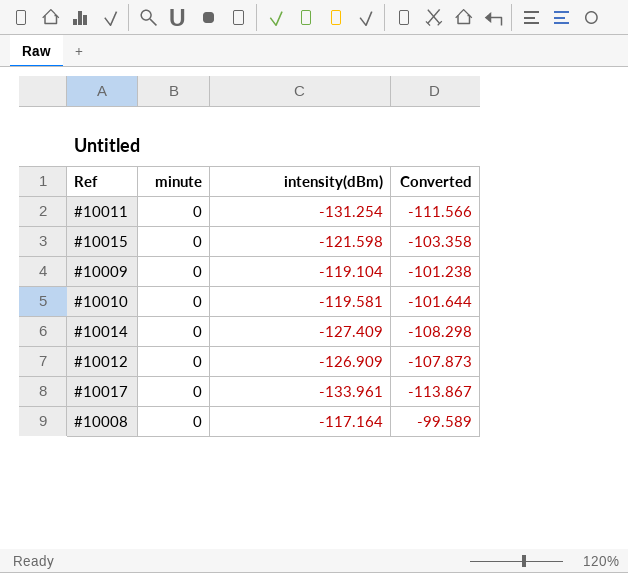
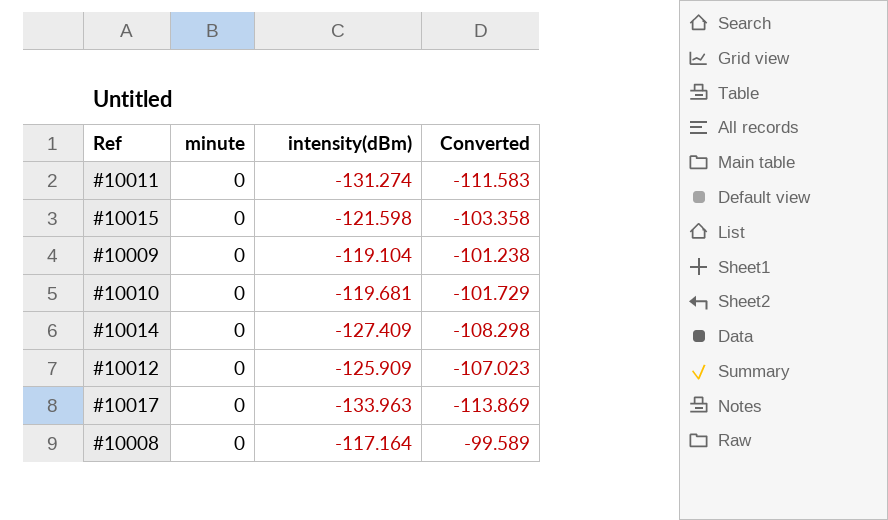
#10011 | intensity(dBm): -131.254 -> -131.274
#10011 | Converted: -111.566 -> -111.583
#10010 | intensity(dBm): -119.581 -> -119.681
#10010 | Converted: -101.644 -> -101.729
#10012 | intensity(dBm): -126.909 -> -125.909
#10012 | Converted: -107.873 -> -107.023
#10017 | intensity(dBm): -133.961 -> -133.963
#10017 | Converted: -113.867 -> -113.869

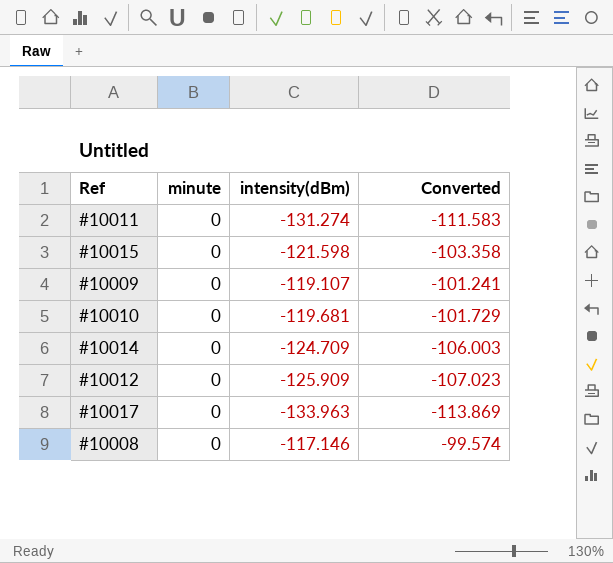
#10009 | intensity(dBm): -119.104 -> -119.107
#10009 | Converted: -101.238 -> -101.241
#10014 | intensity(dBm): -127.409 -> -124.709
#10014 | Converted: -108.298 -> -106.003
#10008 | intensity(dBm): -117.164 -> -117.146
#10008 | Converted: -99.589 -> -99.574

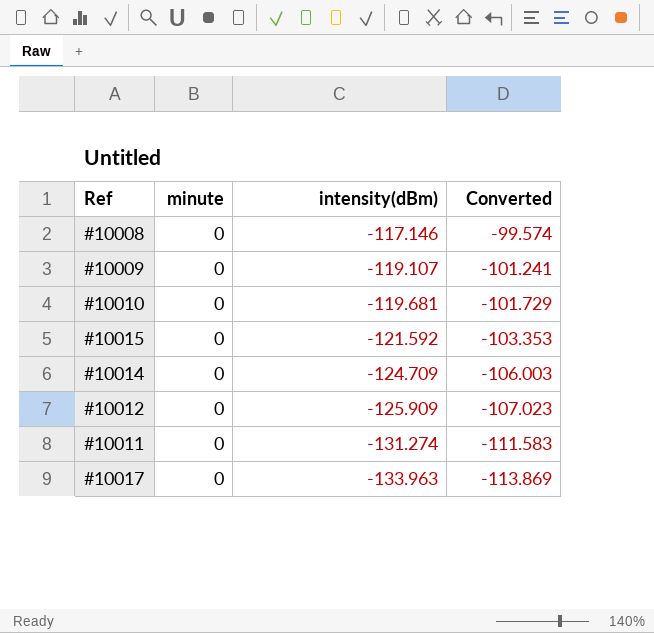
row order: none -> intensity(dBm) descending
#10015 | intensity(dBm): -121.598 -> -121.592
#10015 | Converted: -103.358 -> -103.353

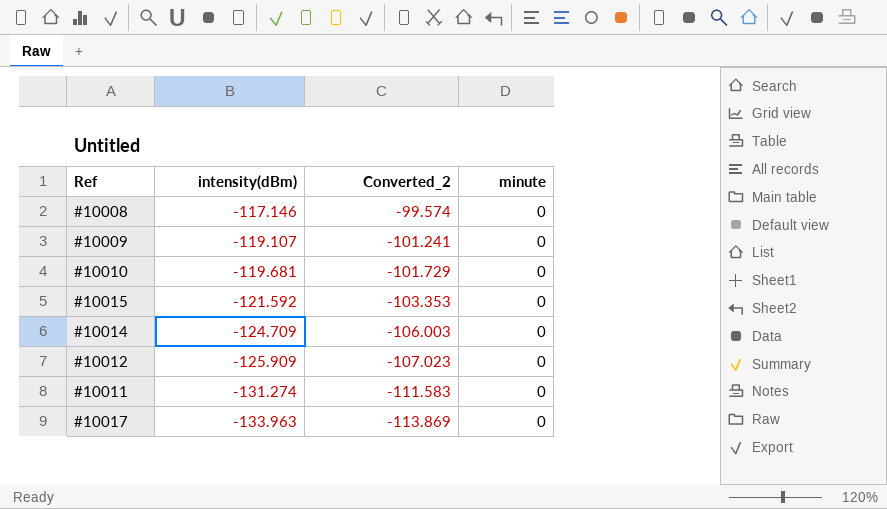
column name: Converted -> Converted_2
column minute | position: 2 -> 4

